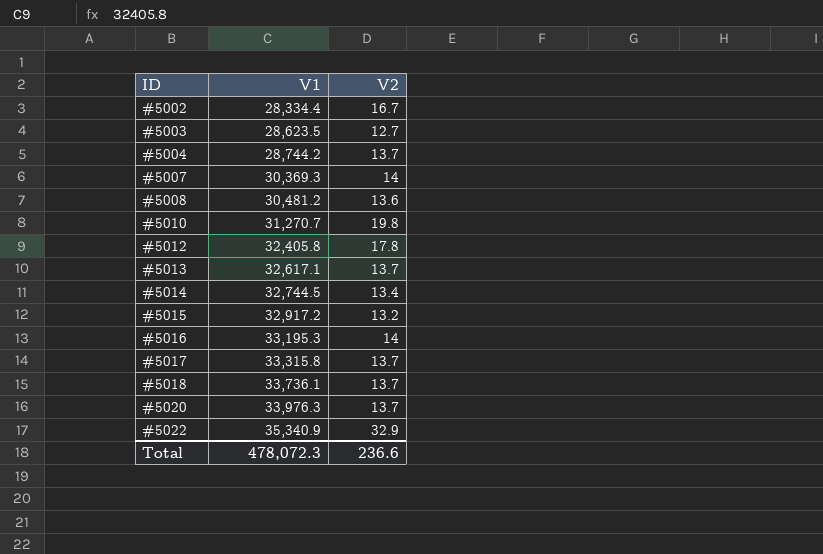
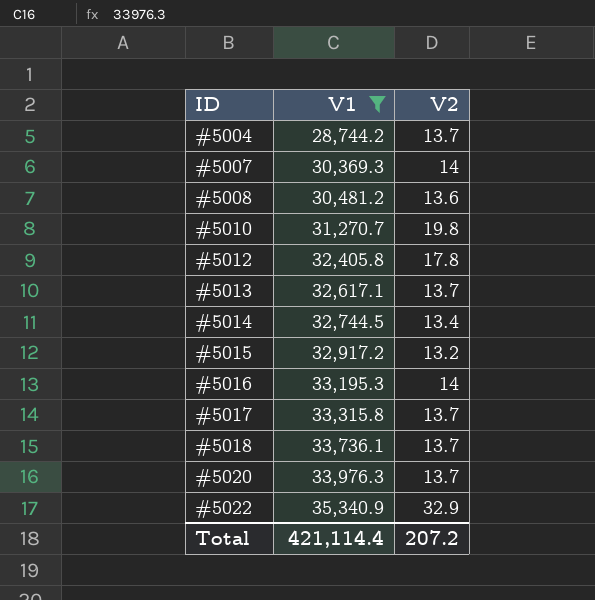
filter: none -> V1 >= 28,744.2
Total | V1: 478,072.3 -> 421,114.4
Total | V2: 236.6 -> 207.2

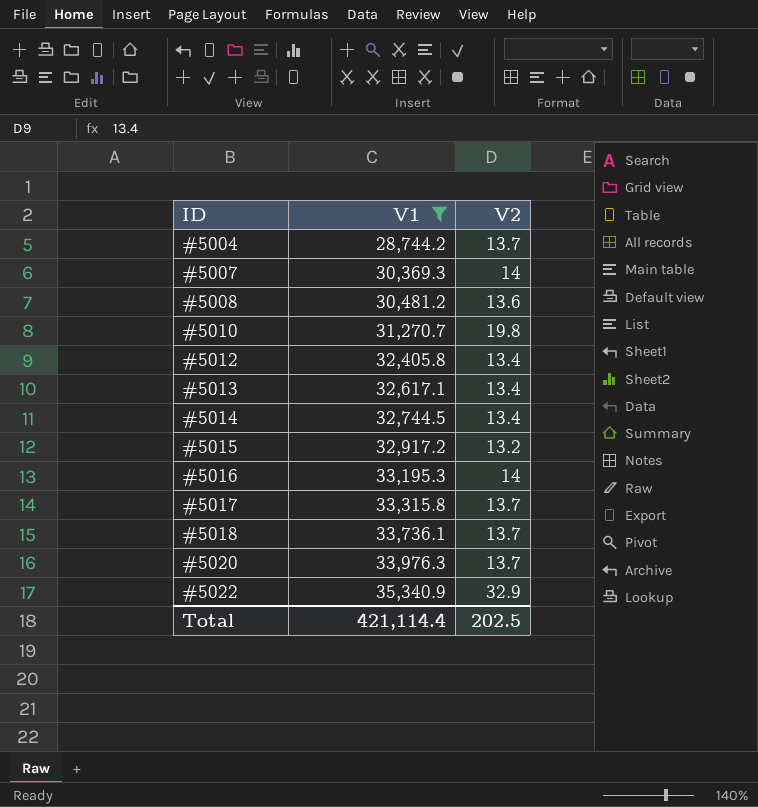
#5012 | V2: 17.8 -> 13.4
#5013 | V2: 13.7 -> 13.4
Total | V2: 207.2 -> 202.5

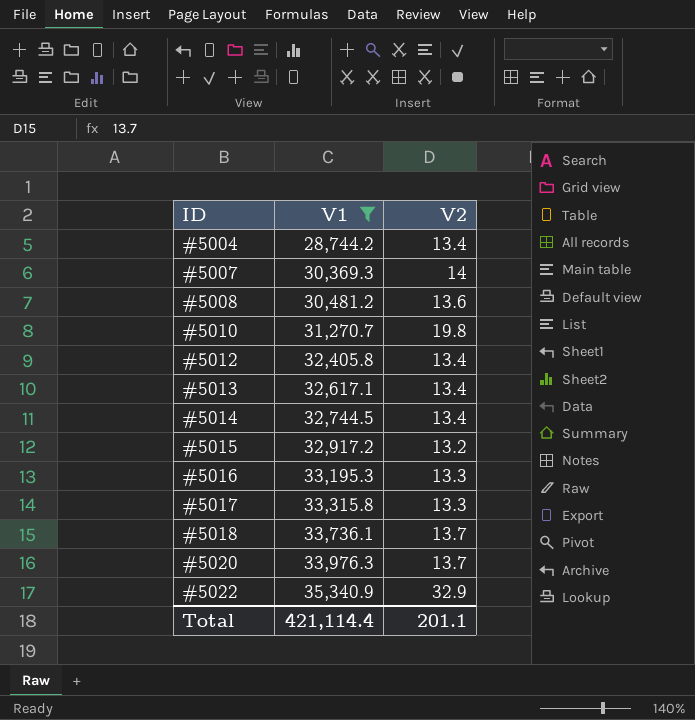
#5004 | V2: 13.7 -> 13.4
#5016 | V2: 14 -> 13.3
#5017 | V2: 13.7 -> 13.3
Total | V2: 202.5 -> 201.1

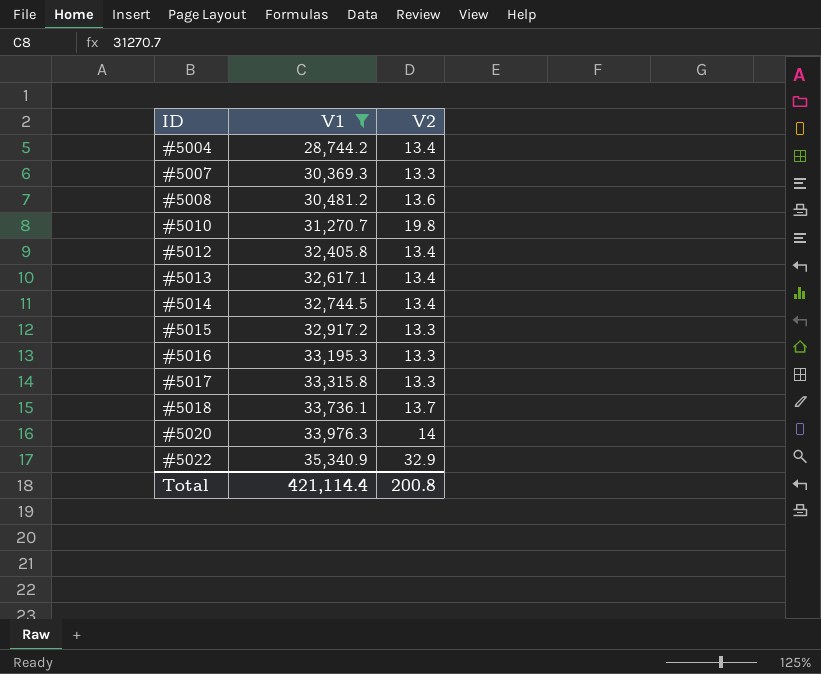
#5007 | V2: 14 -> 13.3
#5015 | V2: 13.2 -> 13.3
#5020 | V2: 13.7 -> 14
Total | V2: 201.1 -> 200.8

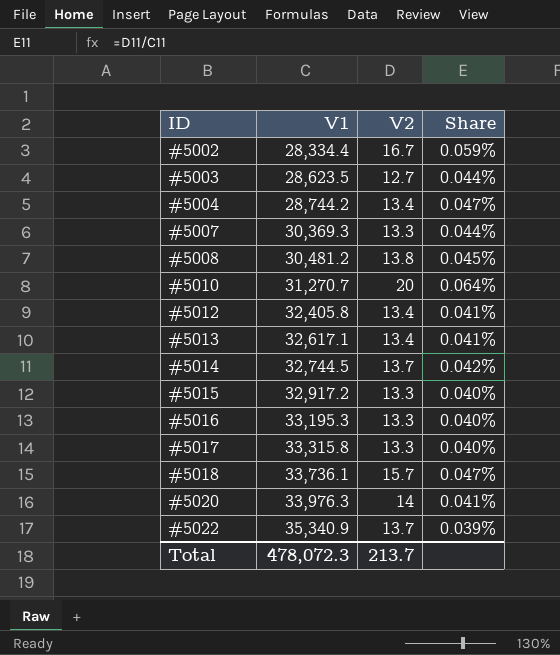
filter: V1 >= 28,744.2 -> none
column Share | formula: none -> [V2] / [V1]
#5008 | V2: 13.6 -> 13.8
#5010 | V2: 19.8 -> 20
#5014 | V2: 13.4 -> 13.7
#5018 | V2: 13.7 -> 15.7
#5022 | V2: 32.9 -> 13.7
Total | V1: 421,114.4 -> 478,072.3
Total | V2: 200.8 -> 213.7

